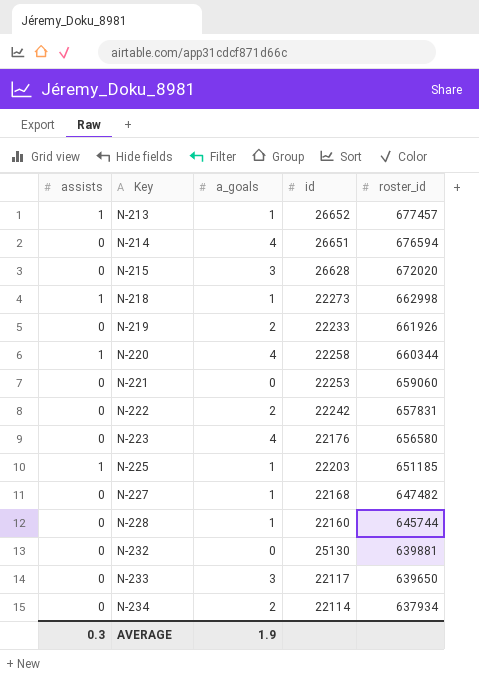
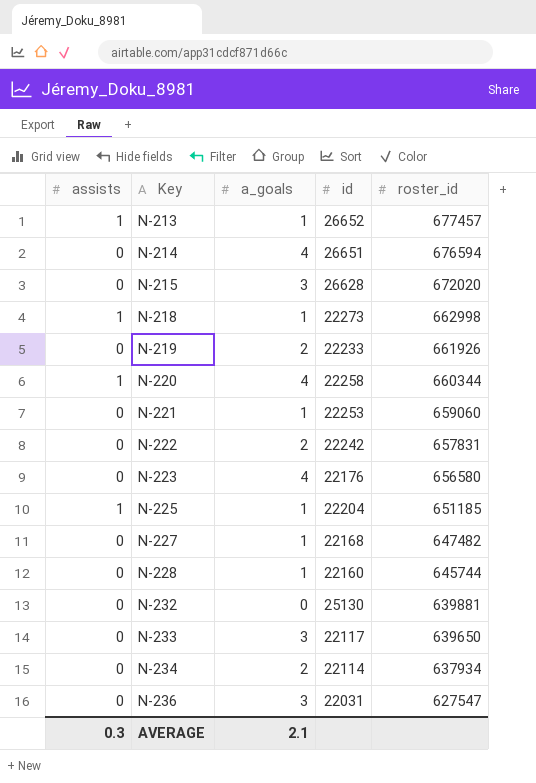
N-221 | a_goals: 0 -> 1
N-225 | id: 22203 -> 22204
row N-236: none -> 0 | 3 | 22031 | 627547
AVERAGE | a_goals: 1.9 -> 2.1

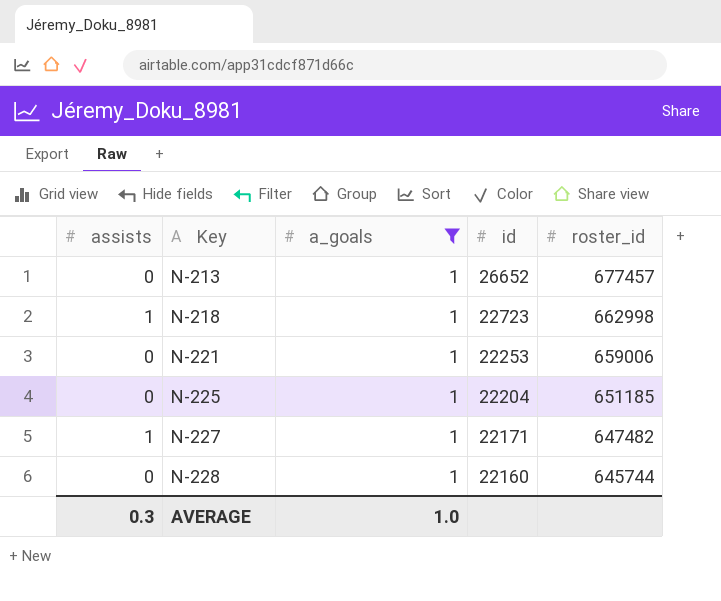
filter: none -> a_goals = 1
N-213 | assists: 1 -> 0
N-218 | id: 22273 -> 22723
N-221 | roster_id: 659060 -> 659006
N-225 | assists: 1 -> 0
N-227 | assists: 0 -> 1
N-227 | id: 22168 -> 22171
AVERAGE | a_goals: 2.1 -> 1.0

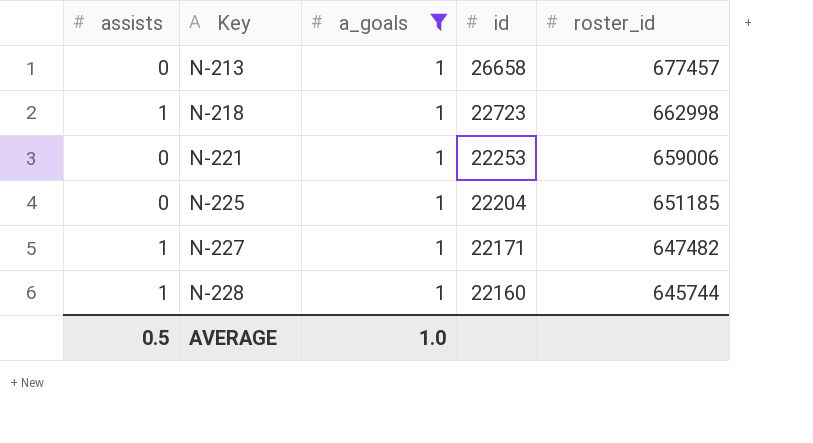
N-213 | id: 26652 -> 26658
N-228 | assists: 0 -> 1
AVERAGE | assists: 0.3 -> 0.5

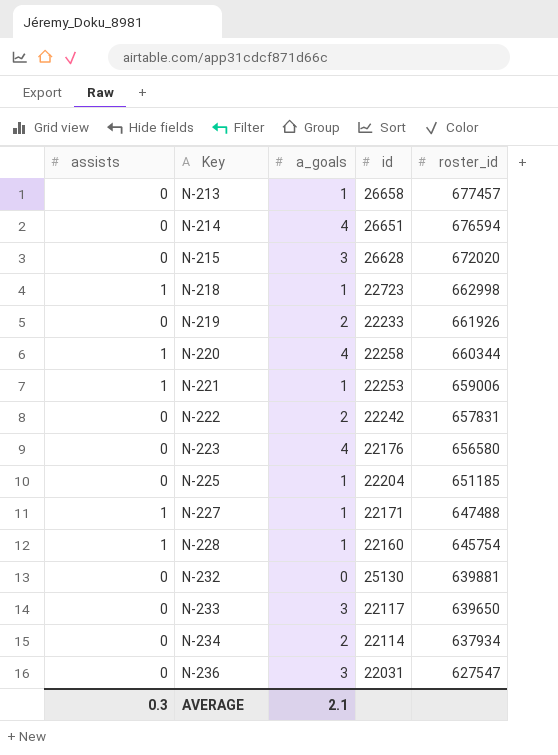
filter: a_goals = 1 -> none
N-221 | assists: 0 -> 1
N-227 | roster_id: 647482 -> 647488
N-228 | roster_id: 645744 -> 645754
AVERAGE | assists: 0.5 -> 0.3
AVERAGE | a_goals: 1.0 -> 2.1

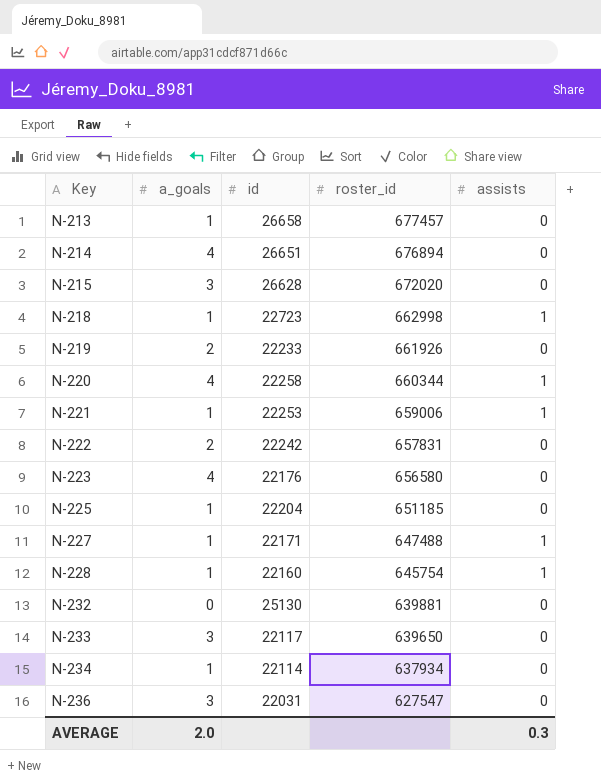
column assists | position: 1 -> 5
N-214 | roster_id: 676594 -> 676894
N-234 | a_goals: 2 -> 1
AVERAGE | a_goals: 2.1 -> 2.0

